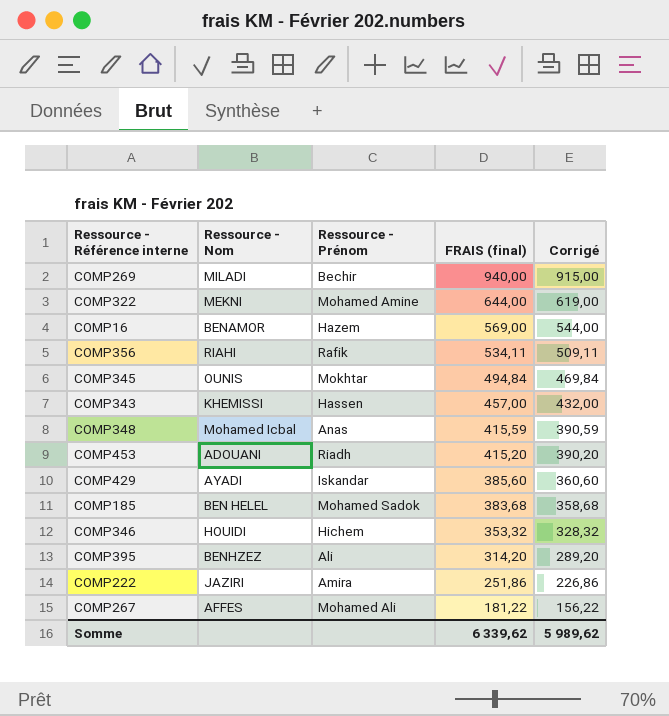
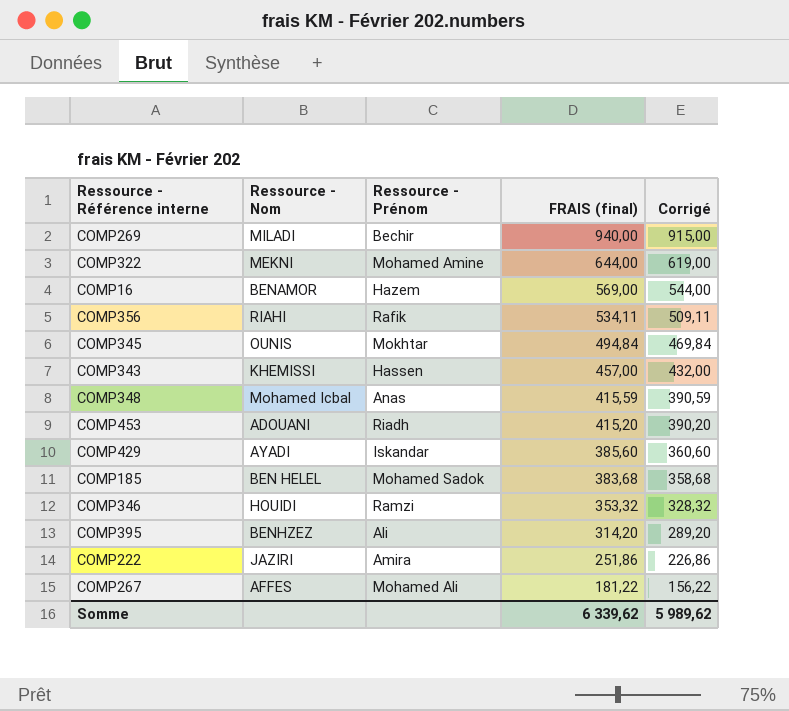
COMP346 | Ressource - Prénom: Hichem -> Ramzi

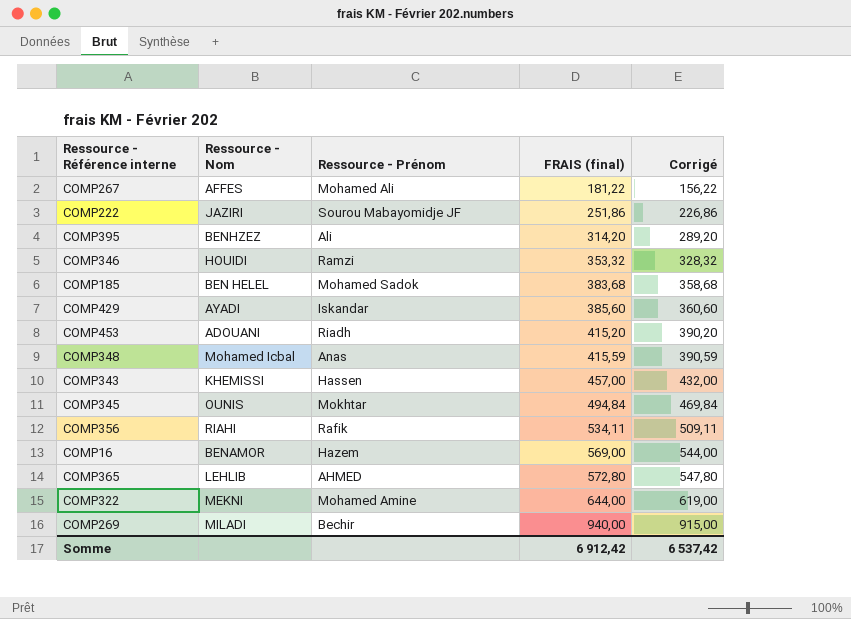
row order: FRAIS (final) descending -> FRAIS (final) ascending
COMP222 | Ressource - Prénom: Amira -> Sourou Mabayomidje JF
row COMP365: none -> LEHLIB | AHMED | 572,80 | 547,80
Somme | FRAIS (final): 6 339,62 -> 6 912,42
Somme | Corrigé: 5 989,62 -> 6 537,42

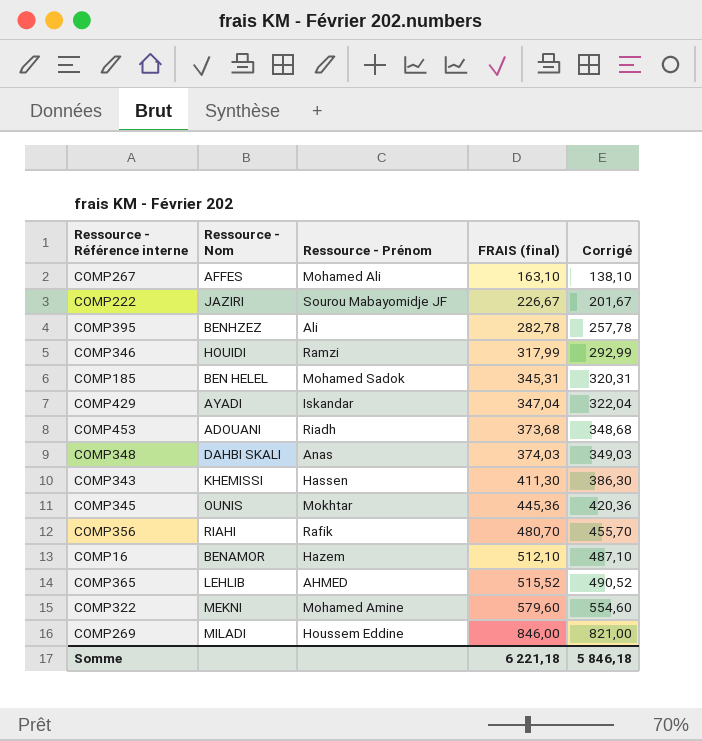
COMP267 | FRAIS (final): 181,22 -> 163,10
COMP267 | Corrigé: 156,22 -> 138,10
COMP222 | FRAIS (final): 251,86 -> 226,67
COMP222 | Corrigé: 226,86 -> 201,67
COMP395 | FRAIS (final): 314,20 -> 282,78
COMP395 | Corrigé: 289,20 -> 257,78
COMP346 | FRAIS (final): 353,32 -> 317,99
COMP346 | Corrigé: 328,32 -> 292,99
COMP185 | FRAIS (final): 383,68 -> 345,31
COMP185 | Corrigé: 358,68 -> 320,31
COMP429 | FRAIS (final): 385,60 -> 347,04
COMP429 | Corrigé: 360,60 -> 322,04
COMP453 | FRAIS (final): 415,20 -> 373,68
COMP453 | Corrigé: 390,20 -> 348,68
COMP348 | Ressource - Nom: Mohamed Icbal -> DAHBI SKALI
COMP348 | FRAIS (final): 415,59 -> 374,03
COMP348 | Corrigé: 390,59 -> 349,03
COMP343 | FRAIS (final): 457,00 -> 411,30
COMP343 | Corrigé: 432,00 -> 386,30
COMP345 | FRAIS (final): 494,84 -> 445,36
COMP345 | Corrigé: 469,84 -> 420,36
COMP356 | FRAIS (final): 534,11 -> 480,70
COMP356 | Corrigé: 509,11 -> 455,70
COMP16 | FRAIS (final): 569,00 -> 512,10
COMP16 | Corrigé: 544,00 -> 487,10
COMP365 | FRAIS (final): 572,80 -> 515,52
COMP365 | Corrigé: 547,80 -> 490,52
COMP322 | FRAIS (final): 644,00 -> 579,60
COMP322 | Corrigé: 619,00 -> 554,60
COMP269 | Ressource - Prénom: Bechir -> Houssem Eddine
COMP269 | FRAIS (final): 940,00 -> 846,00
COMP269 | Corrigé: 915,00 -> 821,00
Somme | FRAIS (final): 6 912,42 -> 6 221,18
Somme | Corrigé: 6 537,42 -> 5 846,18

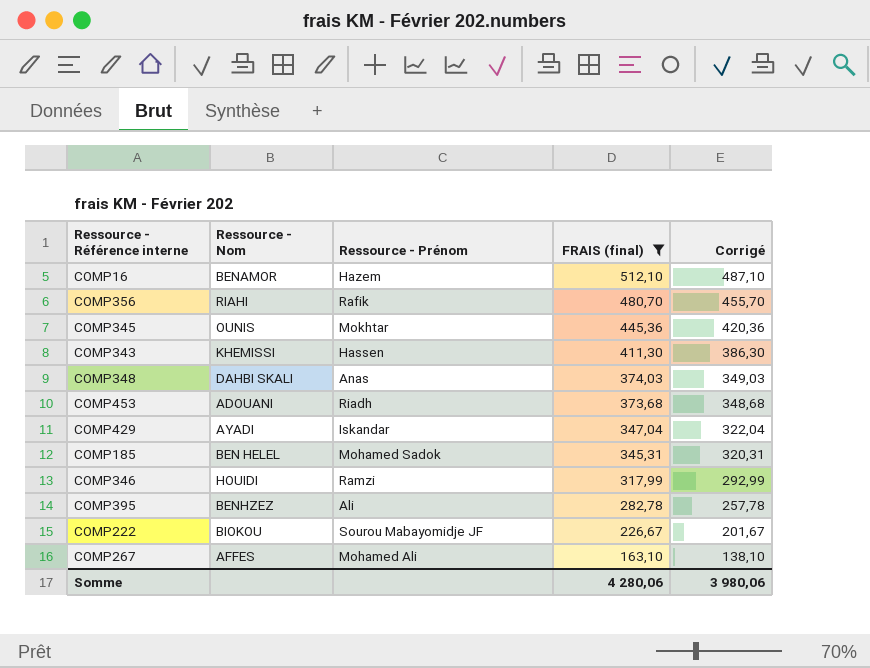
filter: none -> FRAIS (final) <= 512,10
row order: FRAIS (final) ascending -> FRAIS (final) descending
COMP222 | Ressource - Nom: JAZIRI -> BIOKOU
Somme | FRAIS (final): 6 221,18 -> 4 280,06
Somme | Corrigé: 5 846,18 -> 3 980,06

